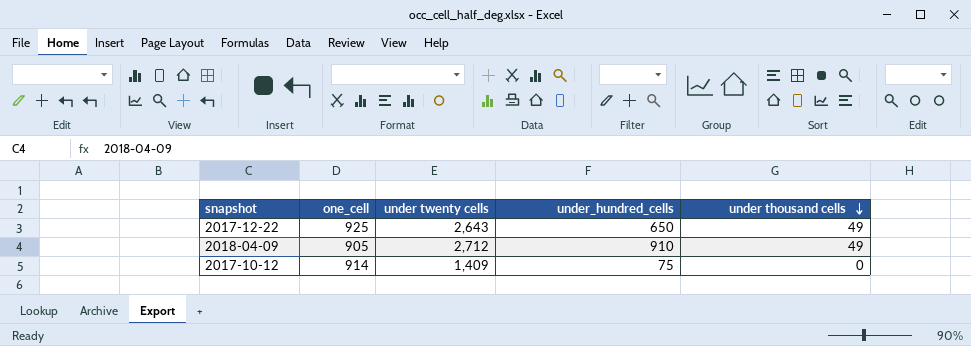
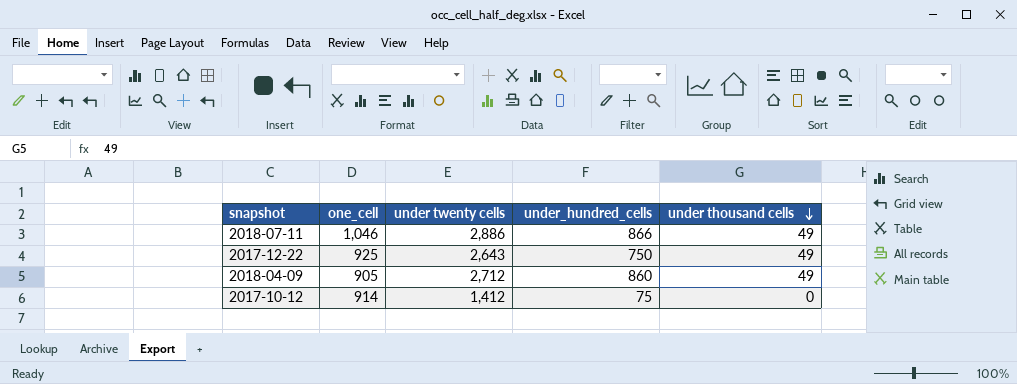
row 2018-07-11: none -> 1,046 | 2,886 | 866 | 49
2017-12-22 | under_hundred_cells: 650 -> 750
2018-04-09 | under_hundred_cells: 910 -> 860
2017-10-12 | under twenty cells: 1,409 -> 1,412

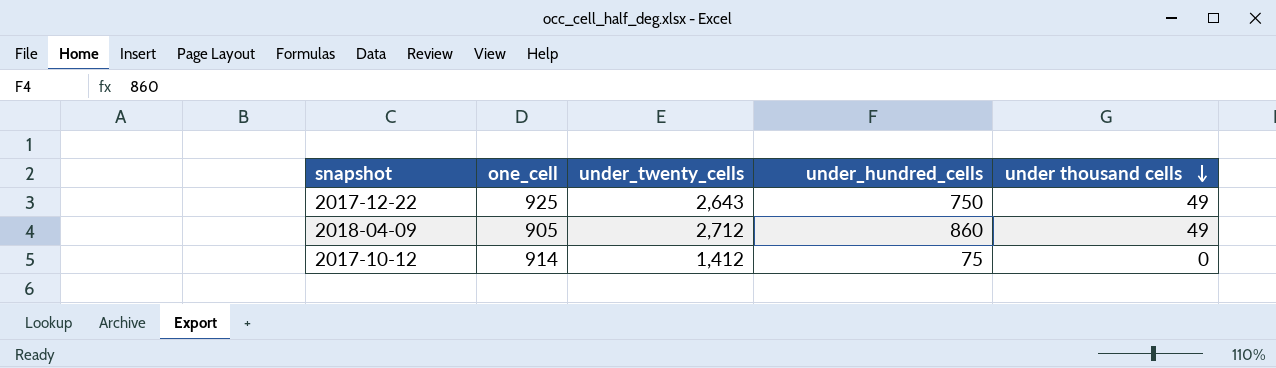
column name: under twenty cells -> under_twenty_cells
row 2018-07-11: 1,046 | 2,886 | 866 | 49 -> none

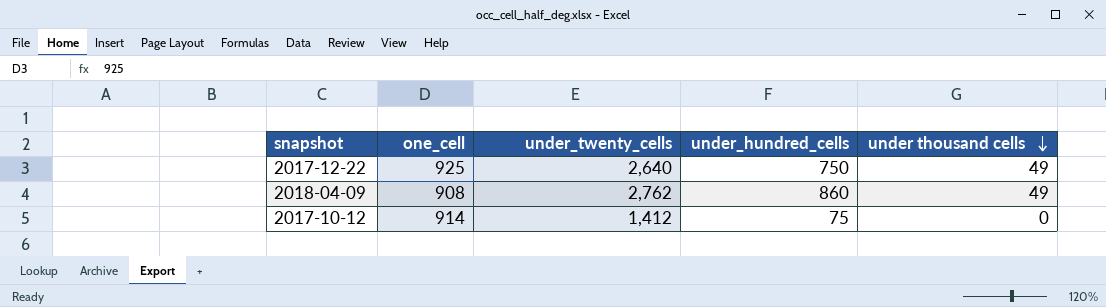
2017-12-22 | under_twenty_cells: 2,643 -> 2,640
2018-04-09 | one_cell: 905 -> 908
2018-04-09 | under_twenty_cells: 2,712 -> 2,762

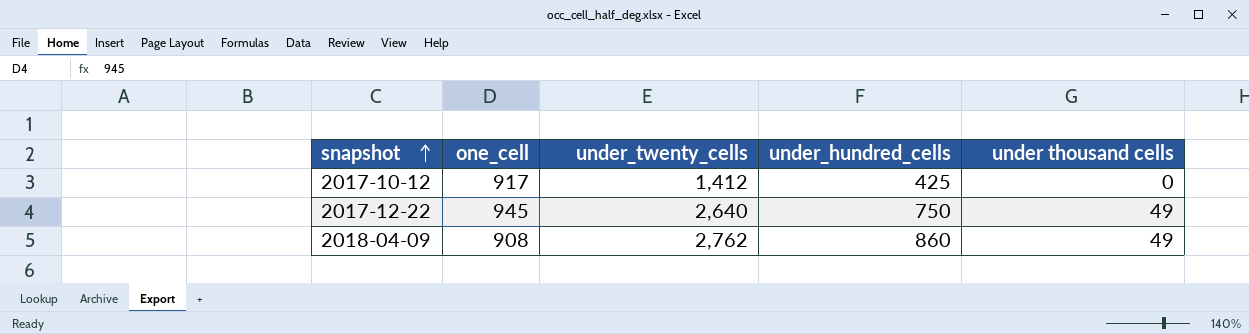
row order: under thousand cells descending -> snapshot ascending
2017-10-12 | one_cell: 914 -> 917
2017-10-12 | under_hundred_cells: 75 -> 425
2017-12-22 | one_cell: 925 -> 945

